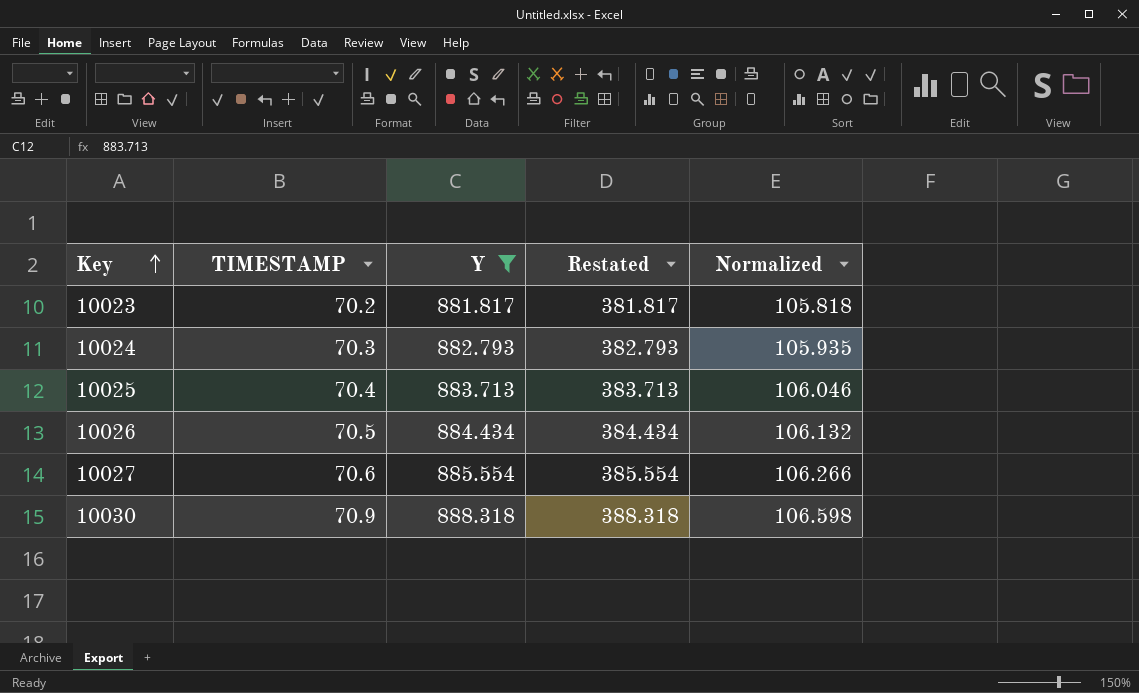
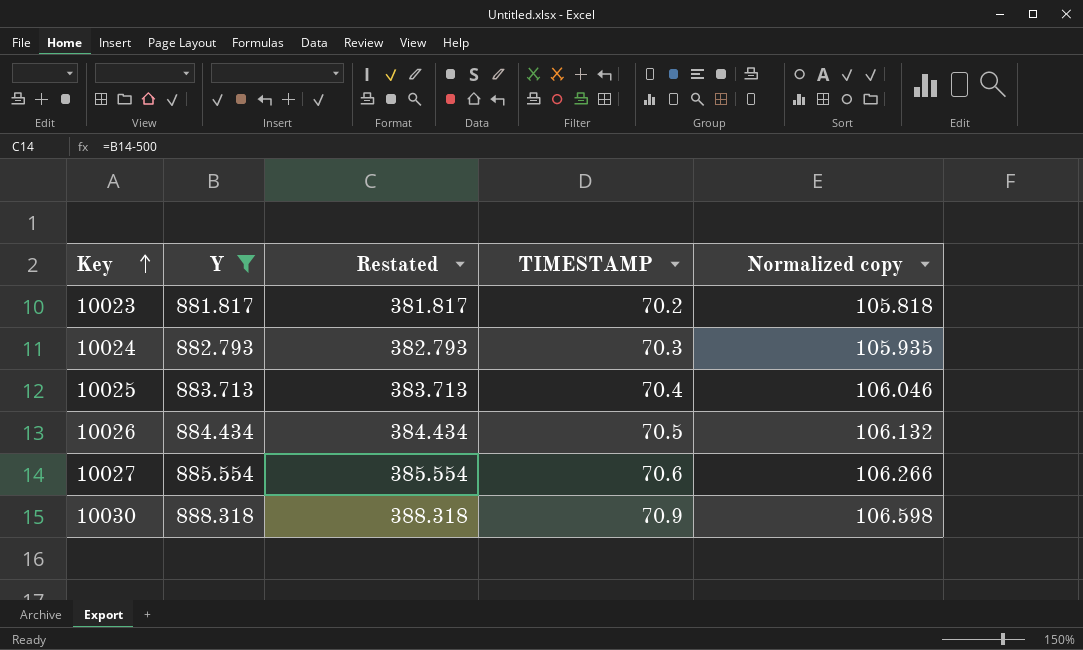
column TIMESTAMP | position: 2 -> 4
column name: Normalized -> Normalized copy

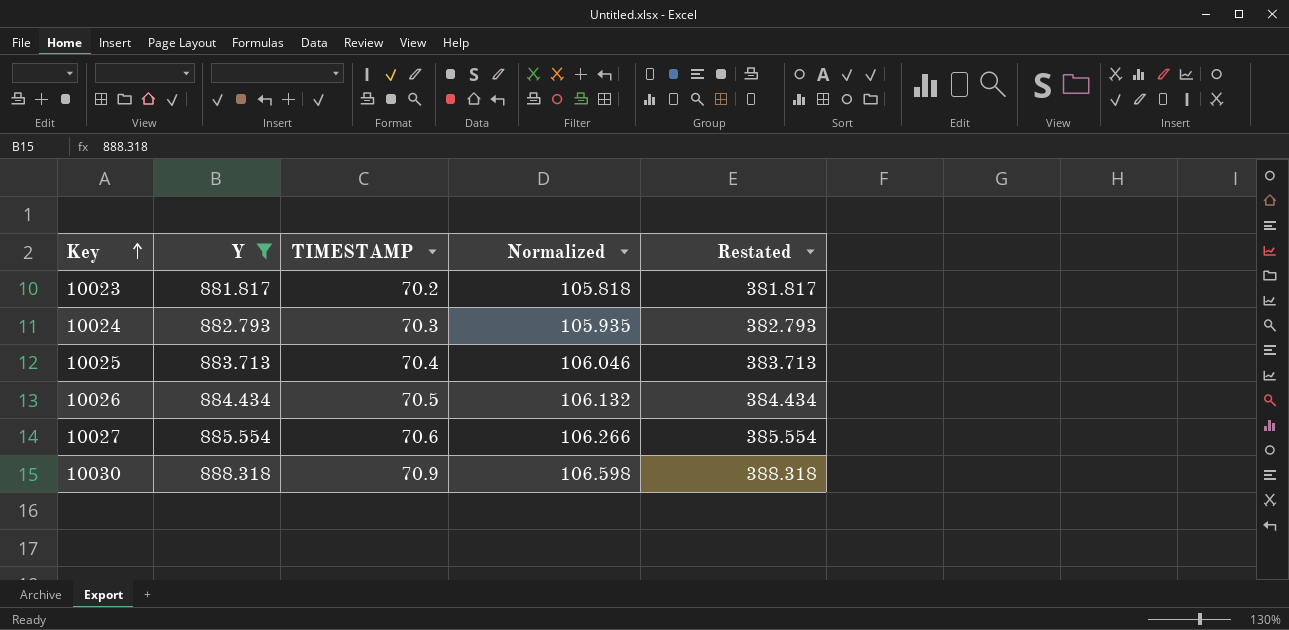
column name: Normalized copy -> Normalized
column Restated | position: 3 -> 5

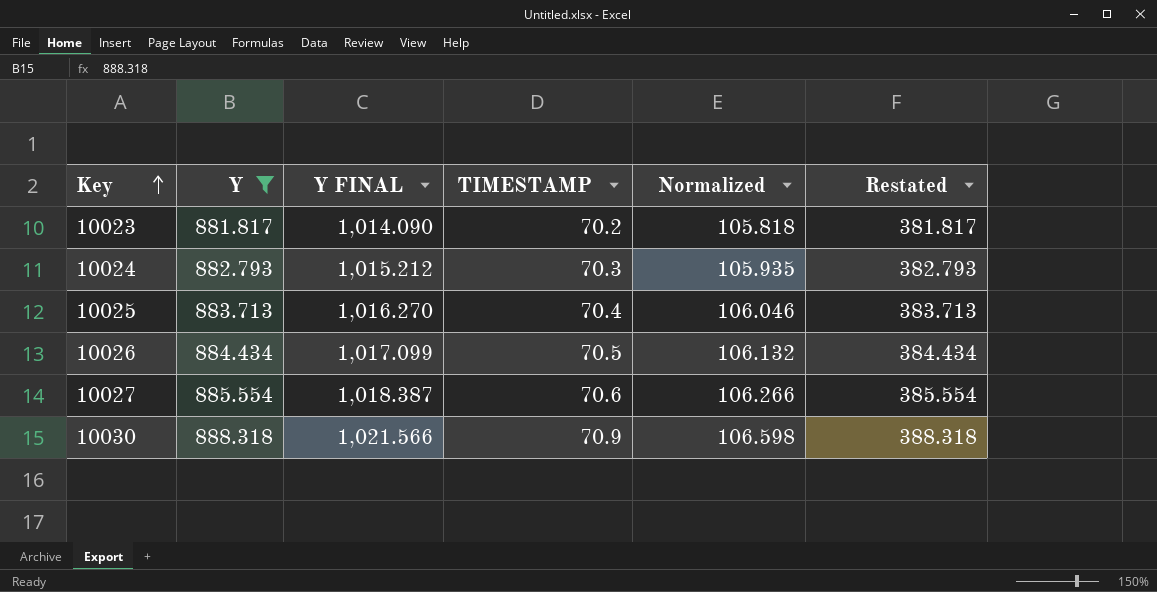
column Y FINAL | formula: none -> [Y] * 1.15

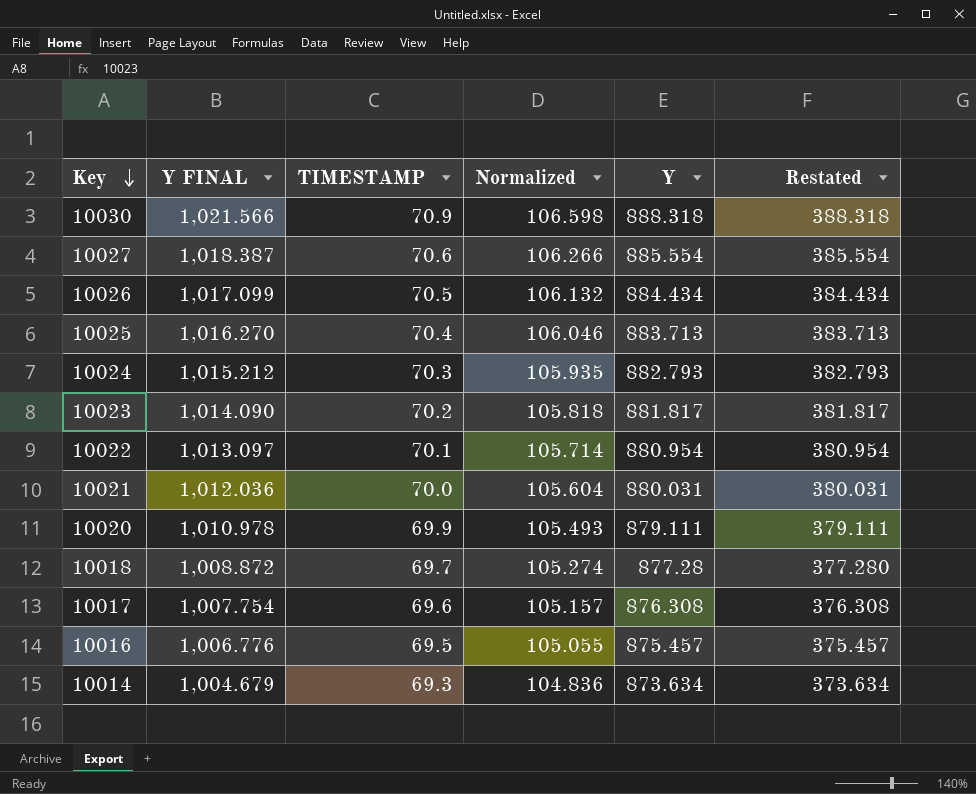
filter: Y >= 881.817 -> none
row order: Key ascending -> Key descending
column Y | position: 2 -> 5

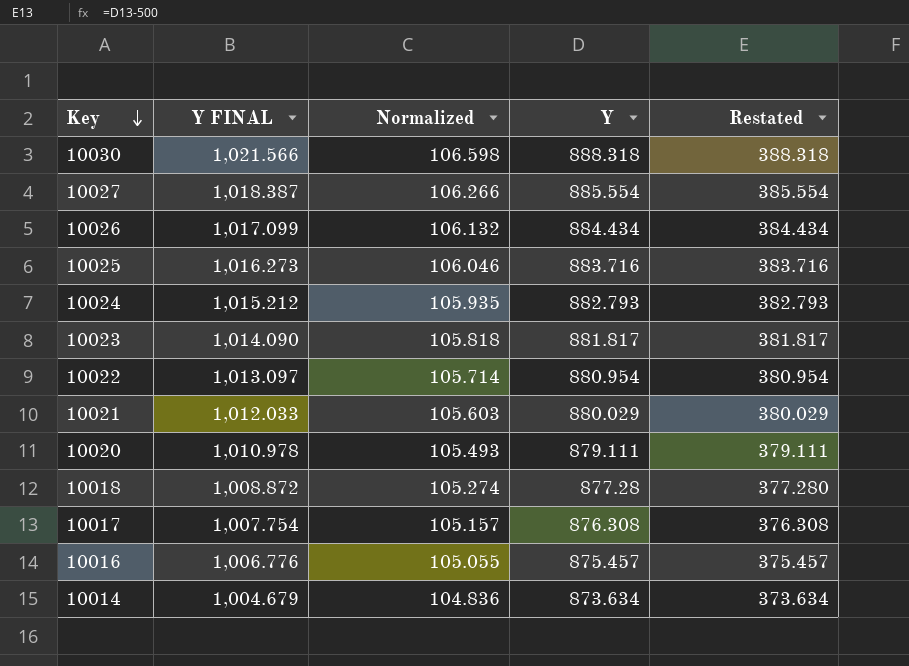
column TIMESTAMP | position: 3 -> none
10025 | Y FINAL: 1,016.270 -> 1,016.273
10025 | Y: 883.713 -> 883.716
10025 | Restated: 383.713 -> 383.716
10021 | Y FINAL: 1,012.036 -> 1,012.033
10021 | Normalized: 105.604 -> 105.603
10021 | Y: 880.031 -> 880.029
10021 | Restated: 380.031 -> 380.029

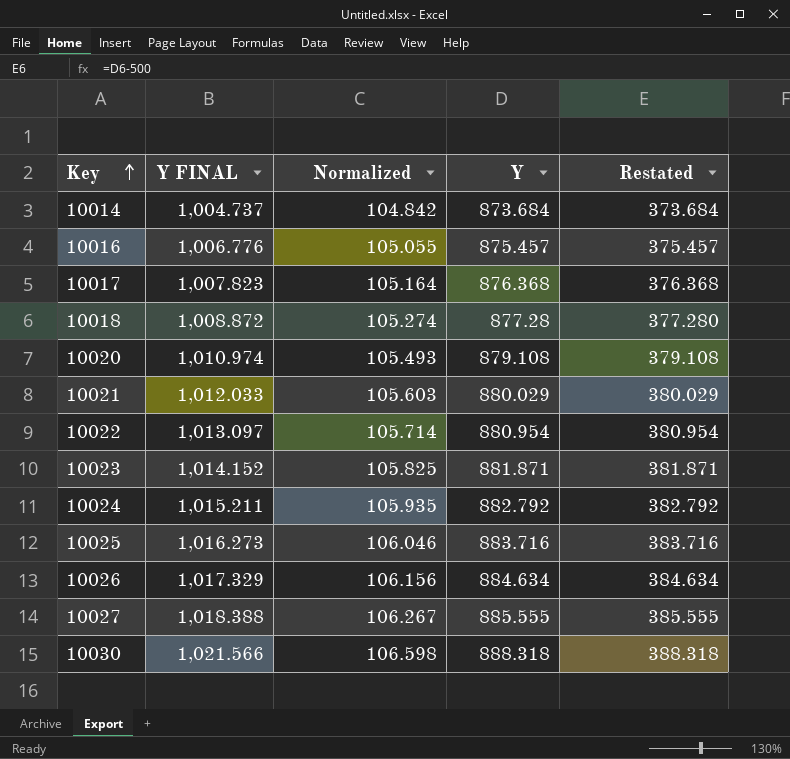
row order: Key descending -> Key ascending
10014 | Y FINAL: 1,004.679 -> 1,004.737
10014 | Normalized: 104.836 -> 104.842
10014 | Y: 873.634 -> 873.684
10014 | Restated: 373.634 -> 373.684
10017 | Y FINAL: 1,007.754 -> 1,007.823
10017 | Normalized: 105.157 -> 105.164
10017 | Y: 876.308 -> 876.368
10017 | Restated: 376.308 -> 376.368
10020 | Y FINAL: 1,010.978 -> 1,010.974
10020 | Y: 879.111 -> 879.108
10020 | Restated: 379.111 -> 379.108
10023 | Y FINAL: 1,014.090 -> 1,014.152
10023 | Normalized: 105.818 -> 105.825
10023 | Y: 881.817 -> 881.871
10023 | Restated: 381.817 -> 381.871
10024 | Y FINAL: 1,015.212 -> 1,015.211
10024 | Y: 882.793 -> 882.792
10024 | Restated: 382.793 -> 382.792
10026 | Y FINAL: 1,017.099 -> 1,017.329
10026 | Normalized: 106.132 -> 106.156
10026 | Y: 884.434 -> 884.634
10026 | Restated: 384.434 -> 384.634
10027 | Y FINAL: 1,018.387 -> 1,018.388
10027 | Normalized: 106.266 -> 106.267
10027 | Y: 885.554 -> 885.555
10027 | Restated: 385.554 -> 385.555

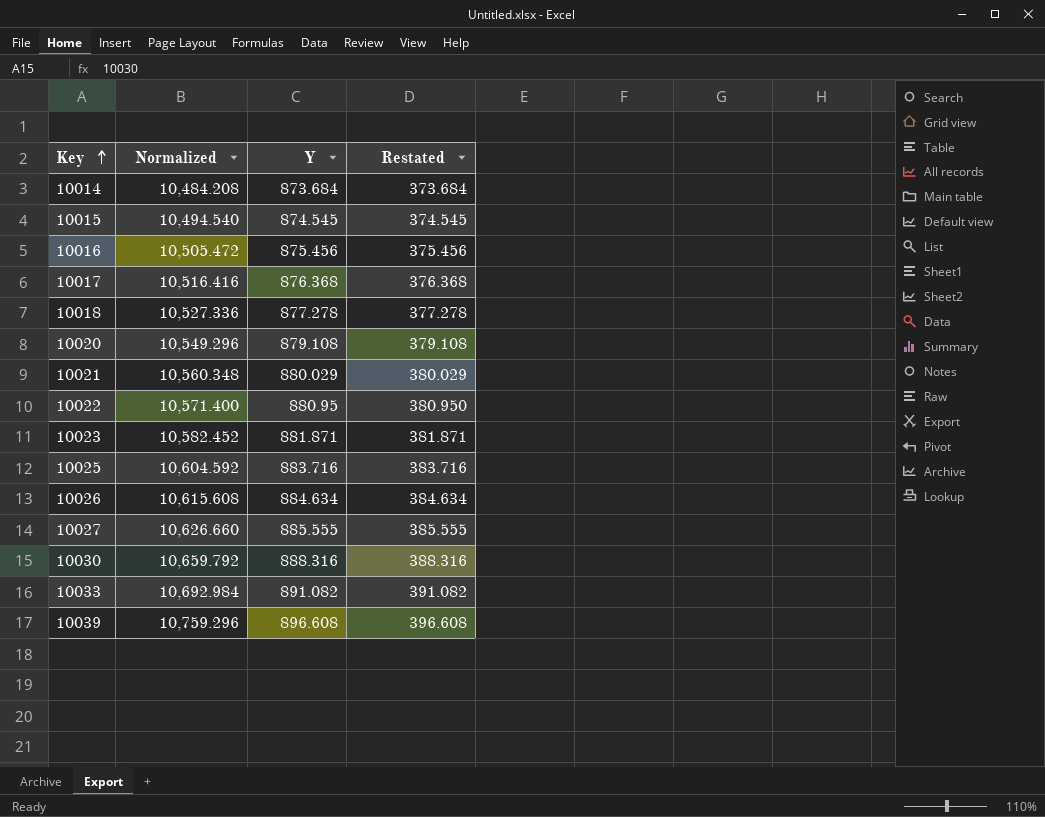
column Y FINAL | formula: [Y] * 1.15 -> none
column Normalized | formula: [Y] * 0.12 -> [Y] * 12
row 10024: 1,015.211 | 105.935 | 882.792 | 382.792 -> none
row 10015: none -> 10,494.540 | 874.545 | 374.545
10016 | Y: 875.457 -> 875.456
10016 | Restated: 375.457 -> 375.456
10018 | Y: 877.28 -> 877.278
10018 | Restated: 377.280 -> 377.278
10022 | Y: 880.954 -> 880.95
10022 | Restated: 380.954 -> 380.950
10030 | Y: 888.318 -> 888.316
10030 | Restated: 388.318 -> 388.316
row 10033: none -> 10,692.984 | 891.082 | 391.082
row 10039: none -> 10,759.296 | 896.608 | 396.608

